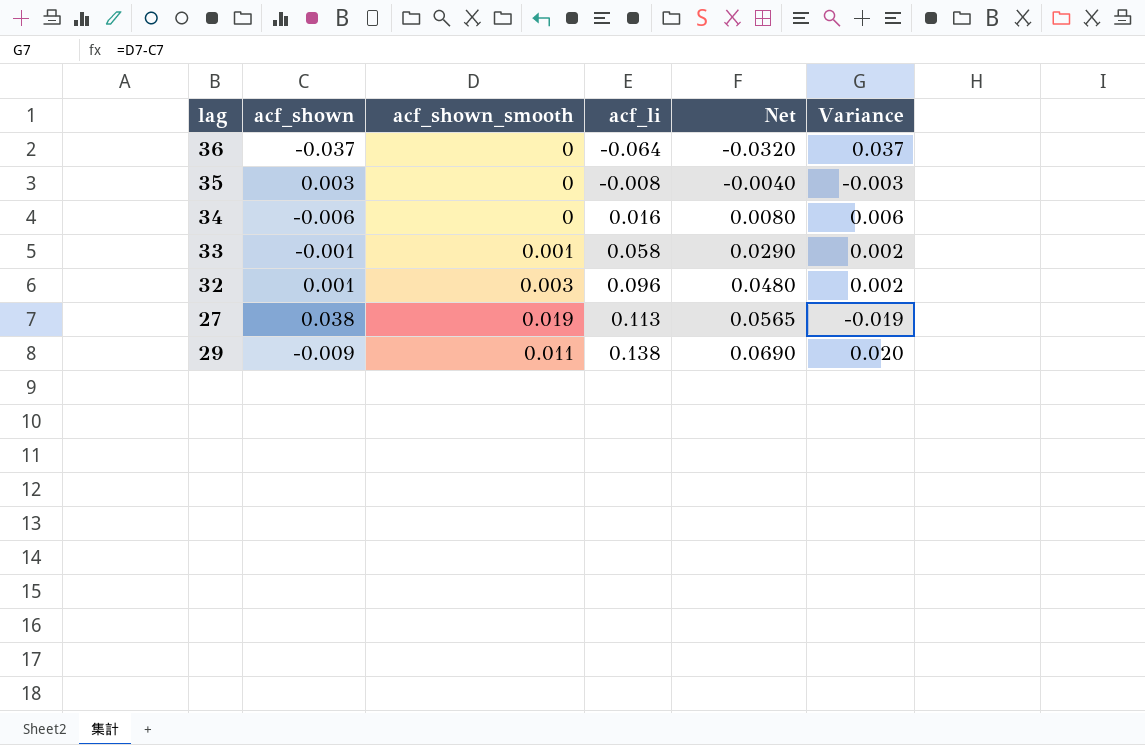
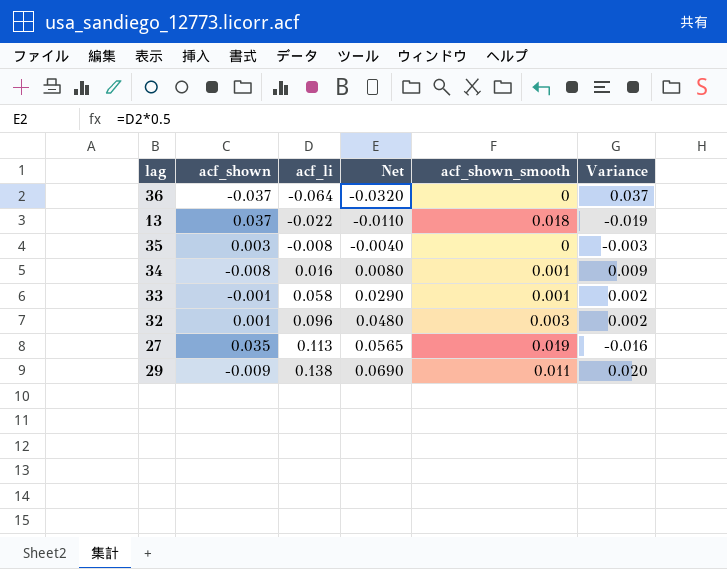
column acf_shown_smooth | position: 3 -> 5
row 13: none -> 0.037 | -0.022 | -0.0110 | 0.018 | -0.019
34 | acf_shown: -0.006 -> -0.008
34 | acf_shown_smooth: 0 -> 0.001
34 | Variance: 0.006 -> 0.009
27 | acf_shown: 0.038 -> 0.035
27 | Variance: -0.019 -> -0.016

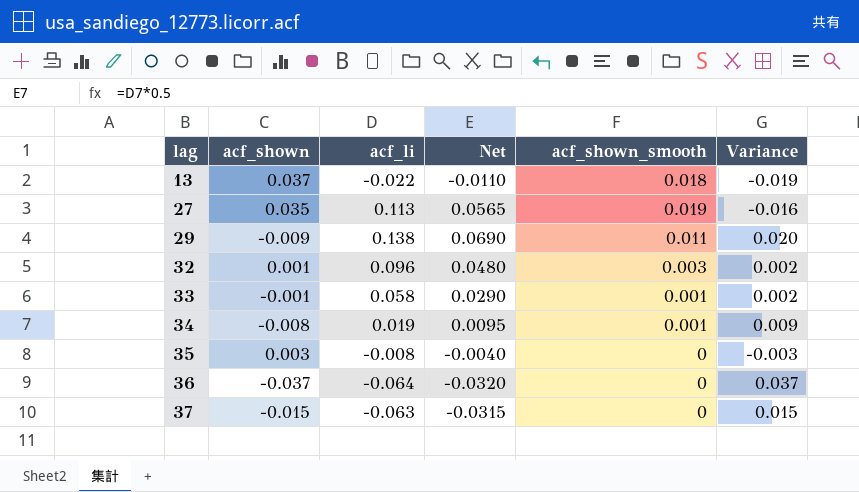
row order: acf_li ascending -> lag ascending
34 | acf_li: 0.016 -> 0.019
34 | Net: 0.0080 -> 0.0095
row 37: none -> -0.015 | -0.063 | -0.0315 | 0 | 0.015

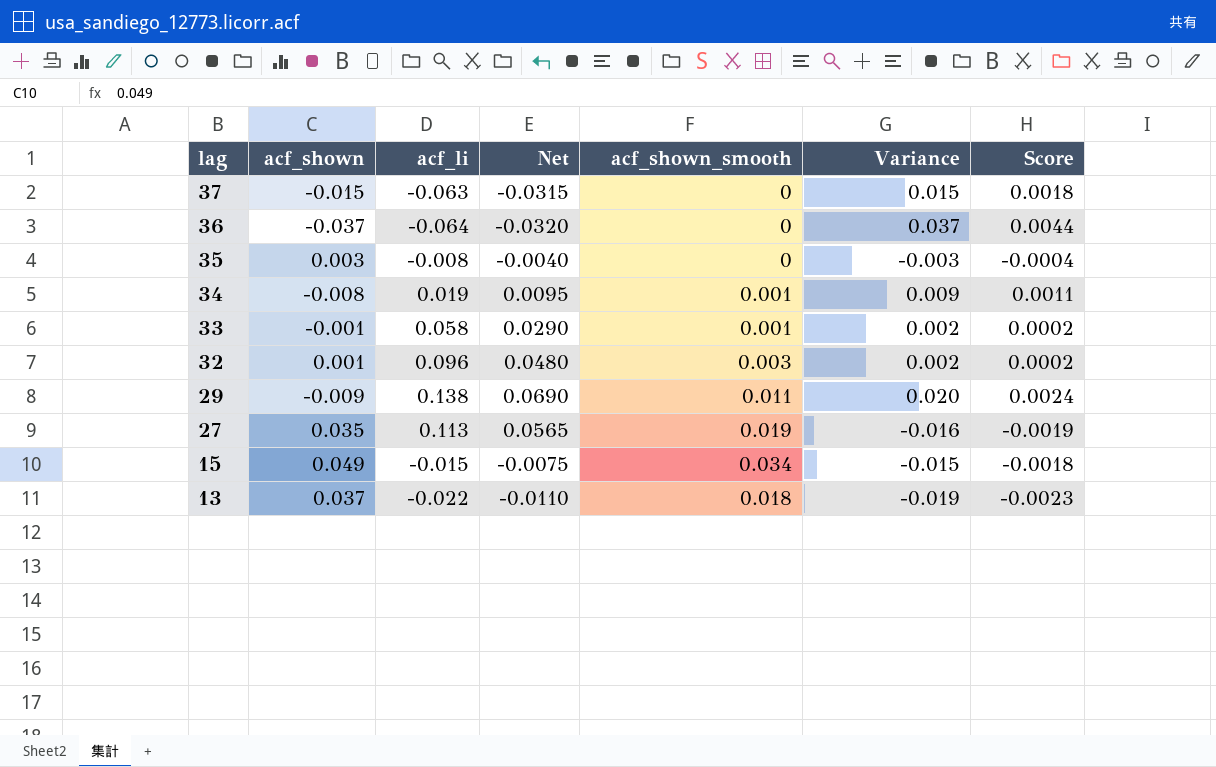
row order: lag ascending -> lag descending
column Score | formula: none -> [Variance] * 0.12
row 15: none -> 0.049 | -0.015 | -0.0075 | 0.034 | -0.015 | -0.0018

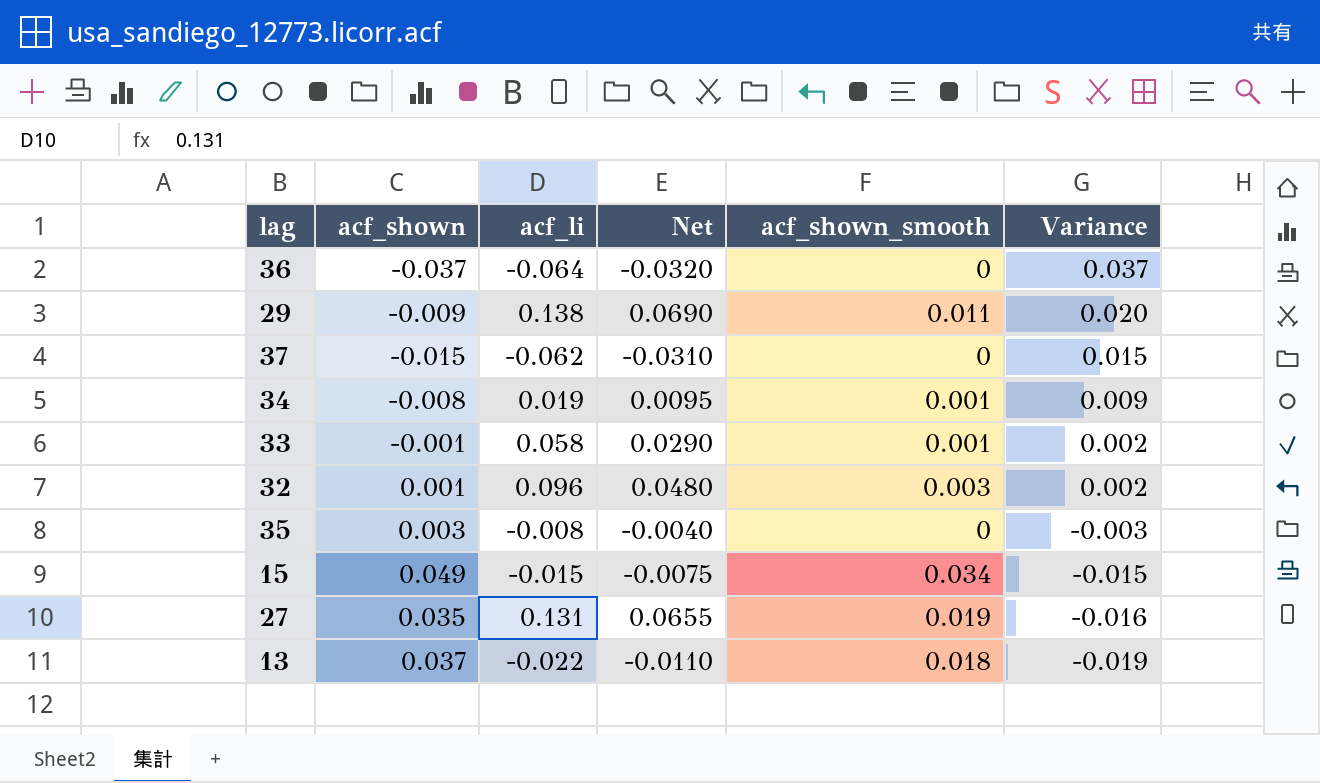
row order: lag descending -> Variance descending
column Score | formula: [Variance] * 0.12 -> none
37 | acf_li: -0.063 -> -0.062
37 | Net: -0.0315 -> -0.0310
27 | acf_li: 0.113 -> 0.131
27 | Net: 0.0565 -> 0.0655

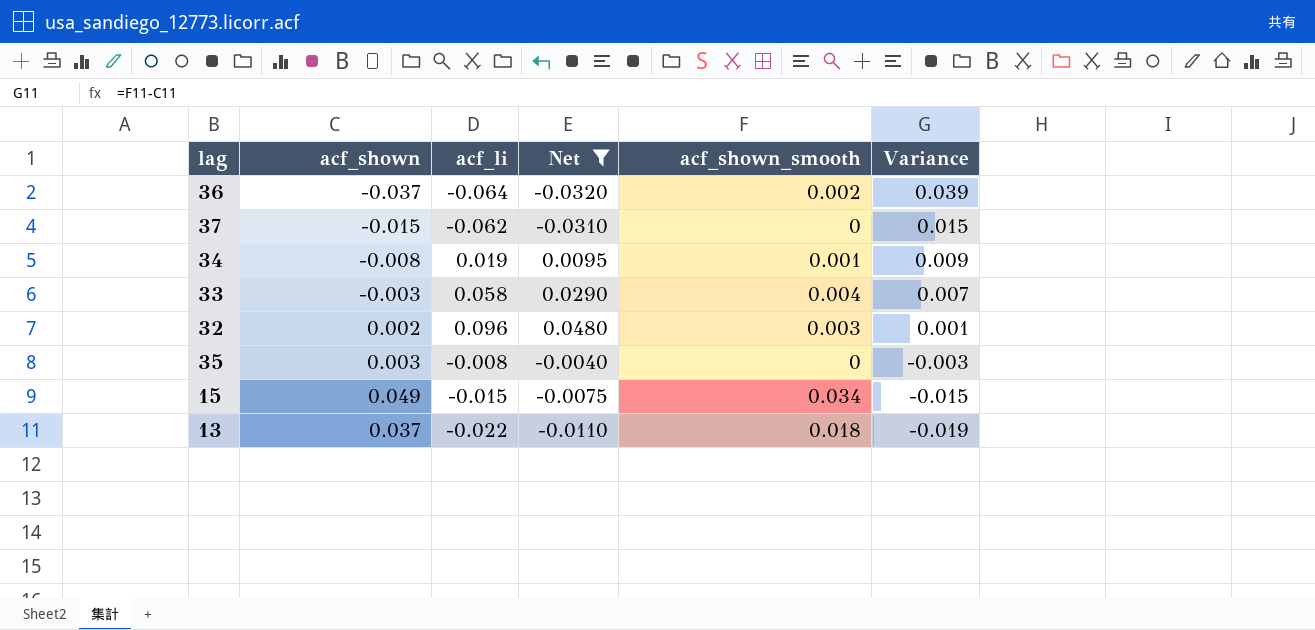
filter: none -> Net <= 0.0480
36 | acf_shown_smooth: 0 -> 0.002
36 | Variance: 0.037 -> 0.039
33 | acf_shown: -0.001 -> -0.003
33 | acf_shown_smooth: 0.001 -> 0.004
33 | Variance: 0.002 -> 0.007
32 | acf_shown: 0.001 -> 0.002
32 | Variance: 0.002 -> 0.001

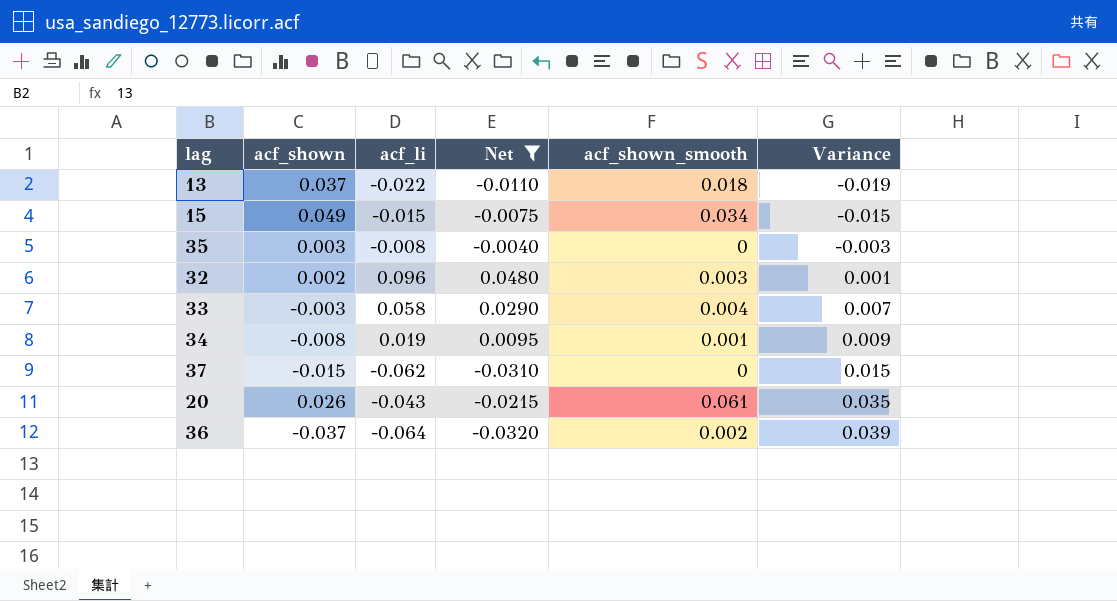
row order: Variance descending -> Variance ascending
row 20: none -> 0.026 | -0.043 | -0.0215 | 0.061 | 0.035

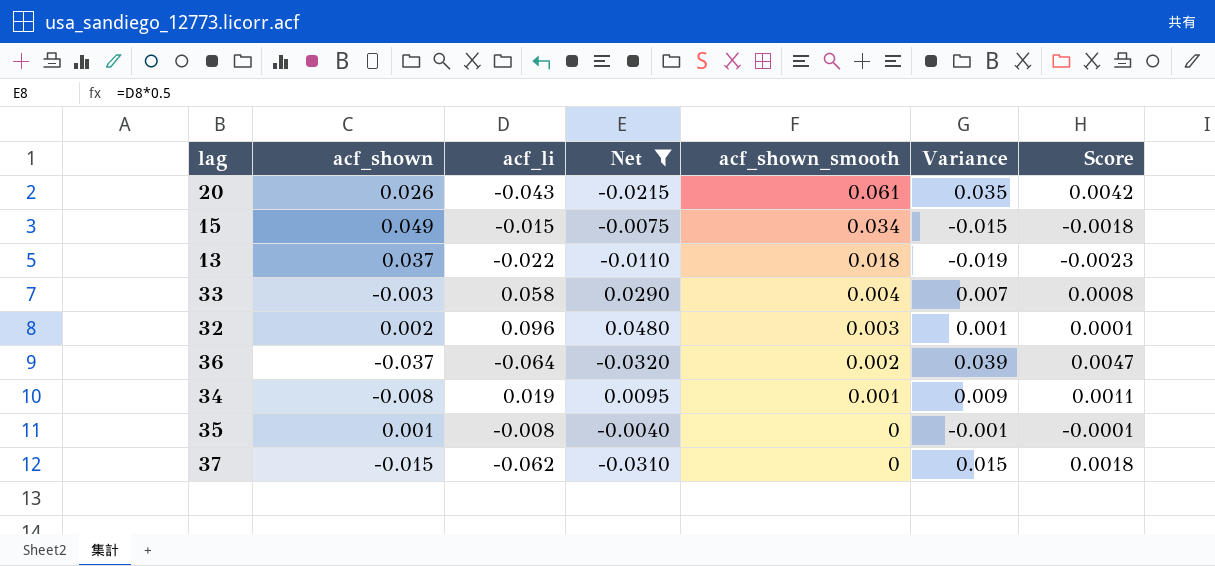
row order: Variance ascending -> acf_shown_smooth descending
column Score | formula: none -> [Variance] * 0.12
35 | acf_shown: 0.003 -> 0.001
35 | Variance: -0.003 -> -0.001

